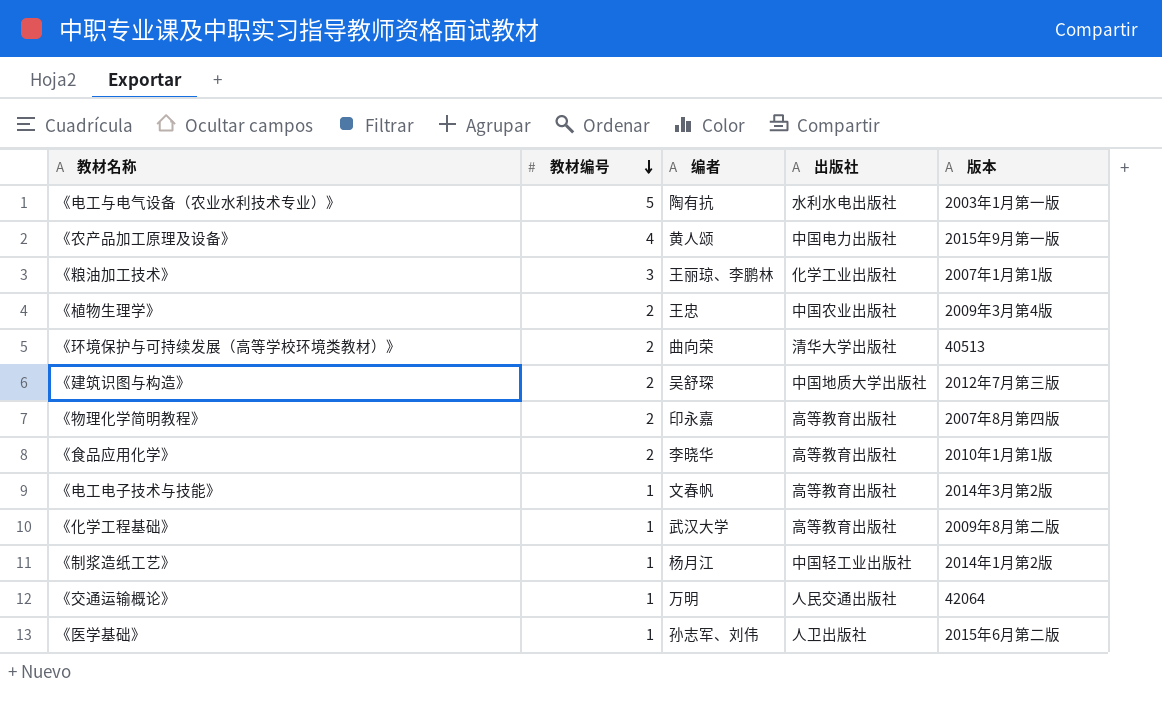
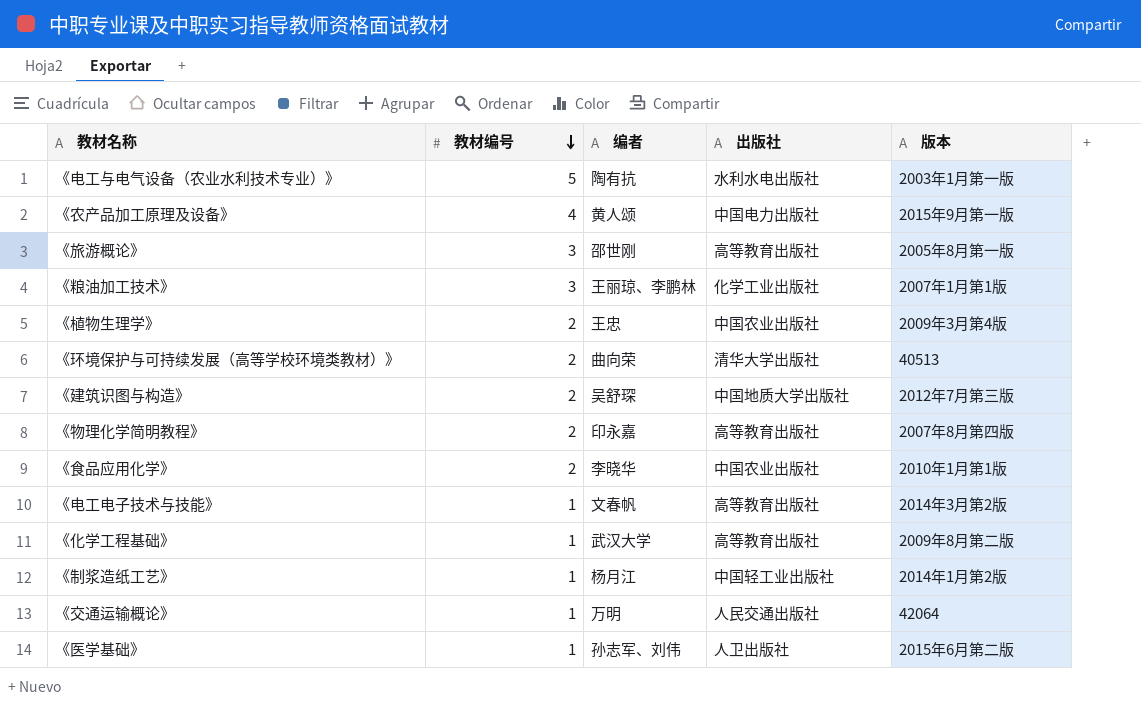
row 《旅游概论》: none -> 3 | 邵世刚 | 高等教育出版社 | 2005年8月第一版
《食品应用化学》 | 出版社: 高等教育出版社 -> 中国农业出版社

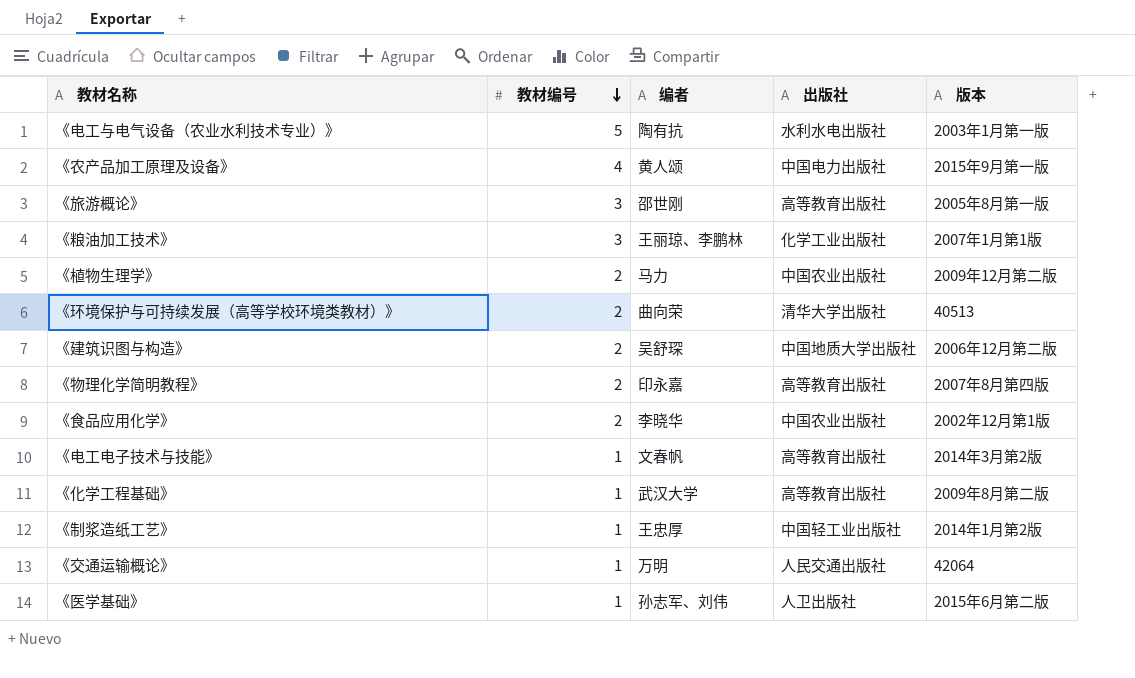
《植物生理学》 | 编者: 王忠 -> 马力
《植物生理学》 | 版本: 2009年3月第4版 -> 2009年12月第二版
《建筑识图与构造》 | 版本: 2012年7月第三版 -> 2006年12月第二版
《食品应用化学》 | 版本: 2010年1月第1版 -> 2002年12月第1版
《制浆造纸工艺》 | 编者: 杨月江 -> 王忠厚

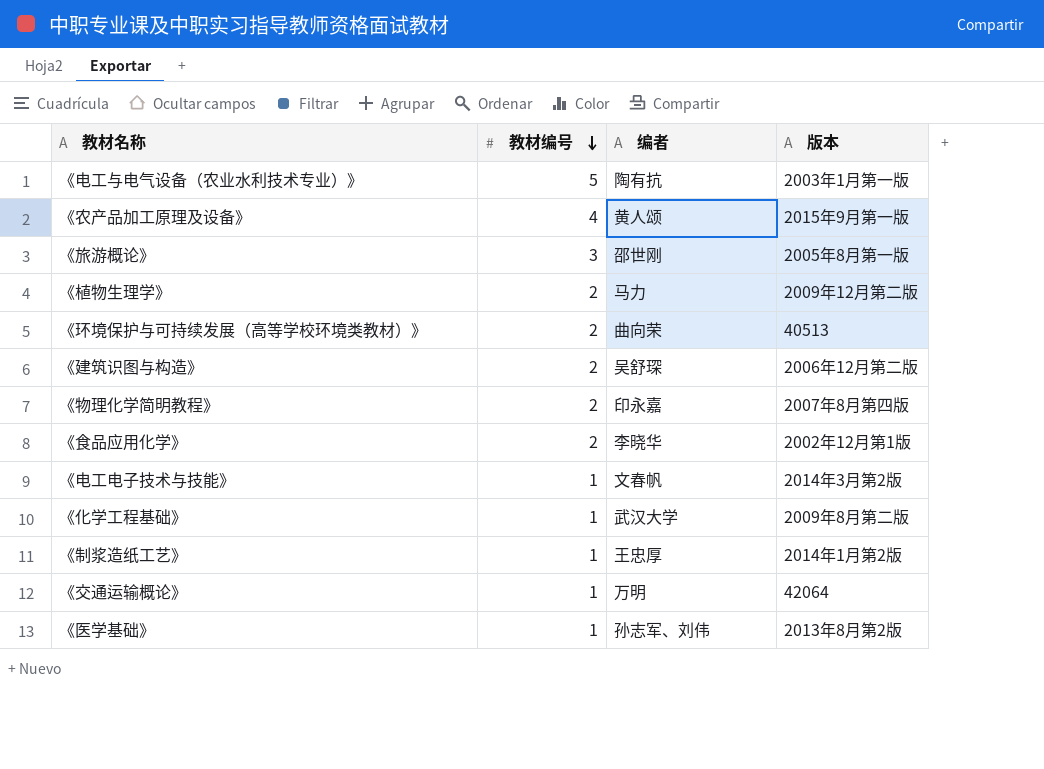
column 出版社 | position: 4 -> none
row 《粮油加工技术》: 3 | 王丽琼、李鹏林 | 化学工业出版社 | 2007年1月第1版 -> none
《医学基础》 | 版本: 2015年6月第二版 -> 2013年8月第2版

